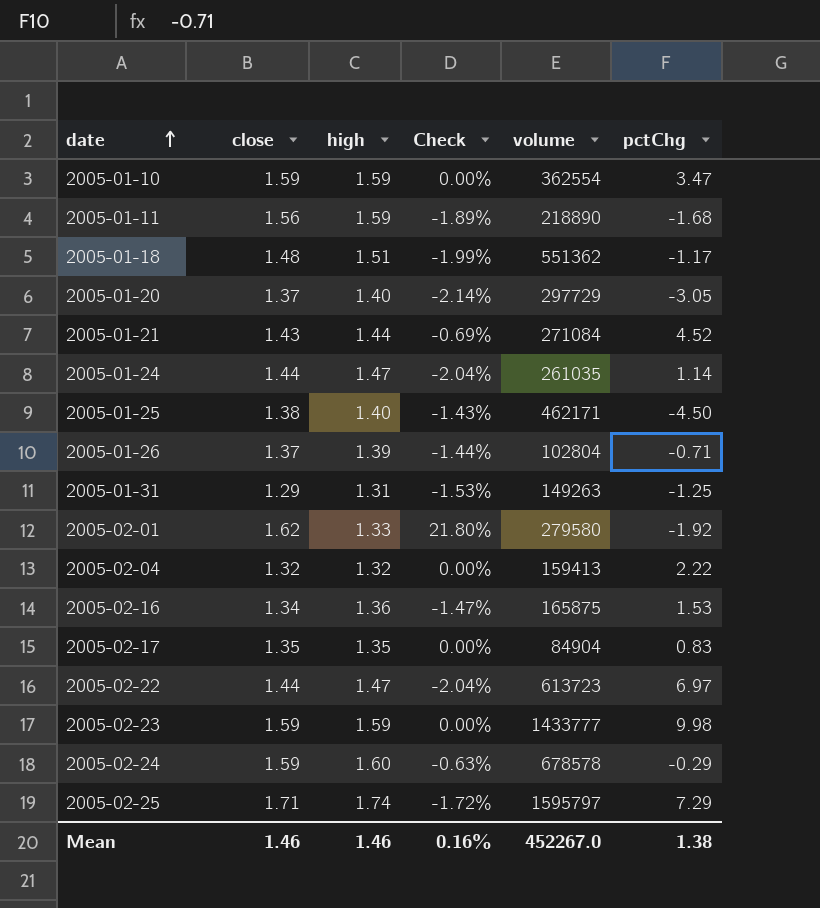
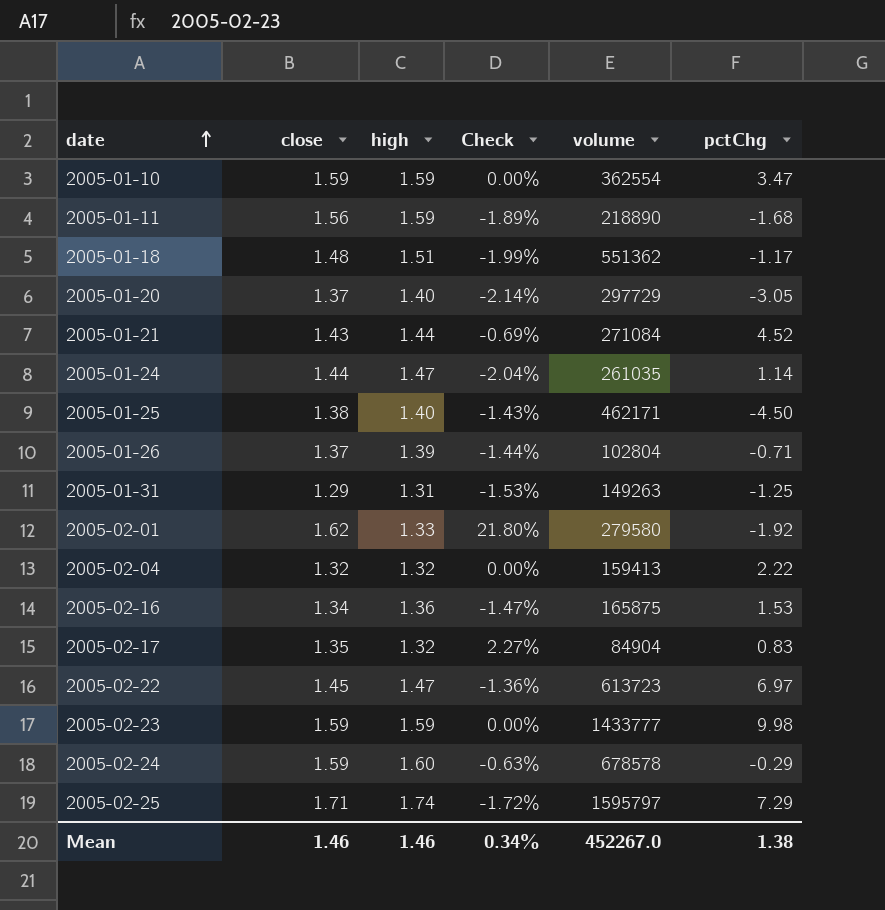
2005-02-17 | high: 1.35 -> 1.32
2005-02-17 | Check: 0.00% -> 2.27%
2005-02-22 | close: 1.44 -> 1.45
2005-02-22 | Check: -2.04% -> -1.36%
Mean | Check: 0.16% -> 0.34%

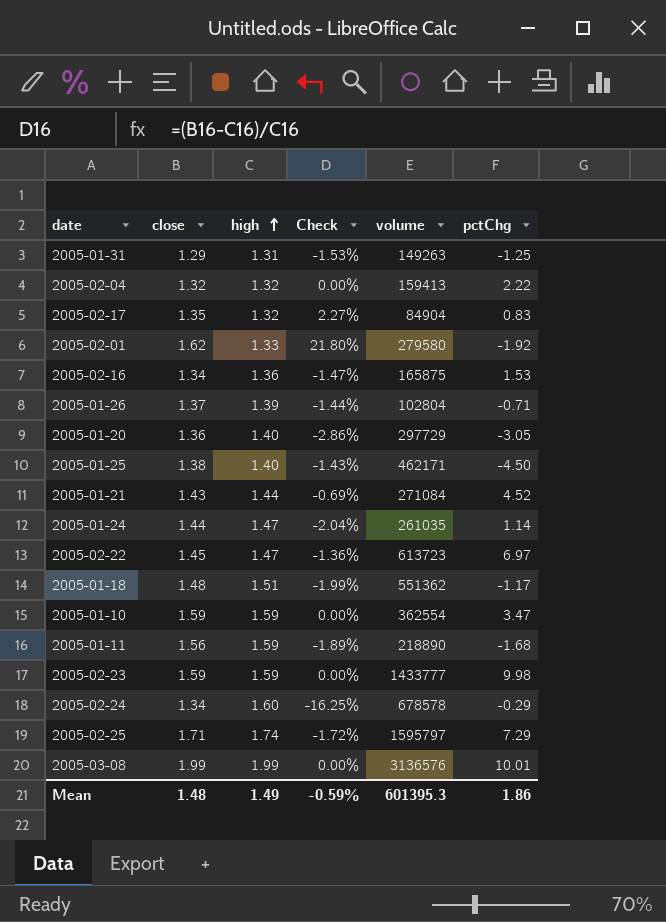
row order: date ascending -> high ascending
2005-01-20 | close: 1.37 -> 1.36
2005-01-20 | Check: -2.14% -> -2.86%
2005-02-24 | close: 1.59 -> 1.34
2005-02-24 | Check: -0.63% -> -16.25%
row 2005-03-08: none -> 1.99 | 1.99 | 0.00% | 3136576 | 10.01
Mean | close: 1.46 -> 1.48
Mean | high: 1.46 -> 1.49
Mean | Check: 0.34% -> -0.59%
Mean | volume: 452267.0 -> 601395.3
Mean | pctChg: 1.38 -> 1.86

